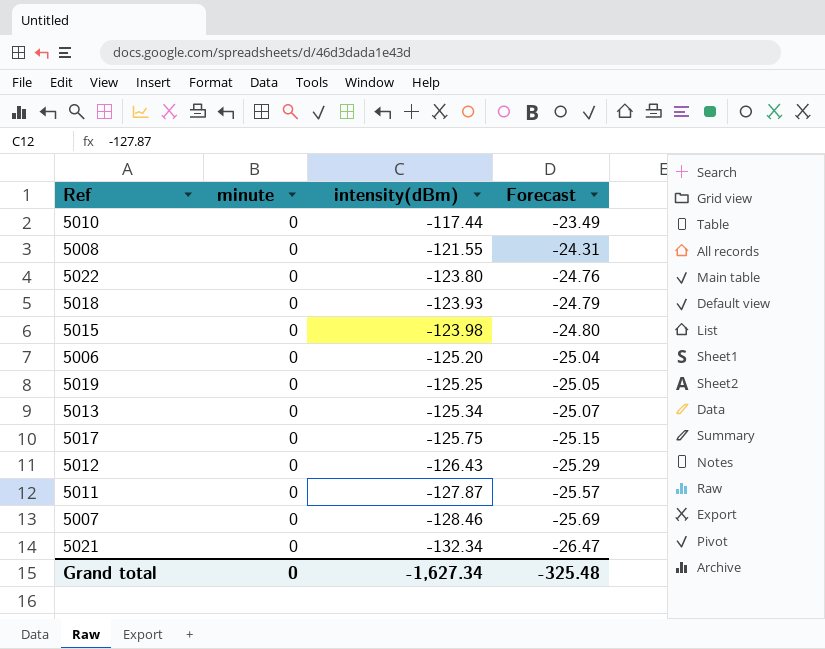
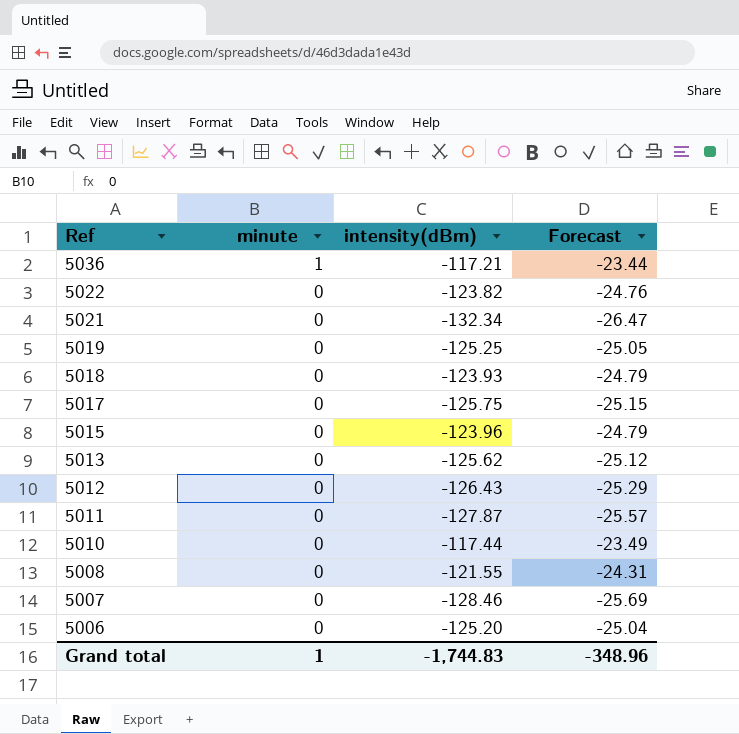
row order: intensity(dBm) descending -> Ref descending
row 5036: none -> 1 | -117.21 | -23.44
5022 | intensity(dBm): -123.80 -> -123.82
5015 | intensity(dBm): -123.98 -> -123.96
5015 | Forecast: -24.80 -> -24.79
5013 | intensity(dBm): -125.34 -> -125.62
5013 | Forecast: -25.07 -> -25.12
Grand total | minute: 0 -> 1
Grand total | intensity(dBm): -1,627.34 -> -1,744.83
Grand total | Forecast: -325.48 -> -348.96

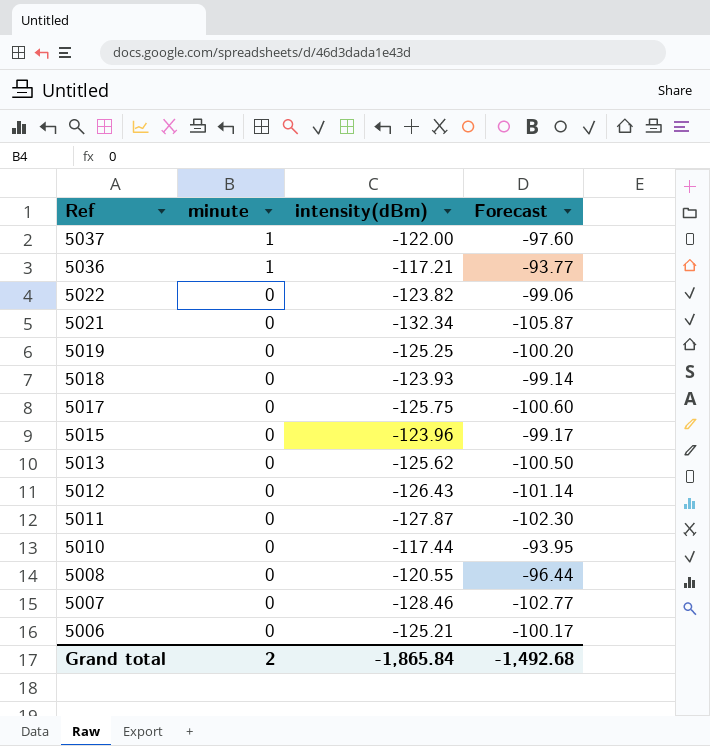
column Forecast | formula: [intensity(dBm)] * 0.2 -> [intensity(dBm)] * 0.8
row 5037: none -> 1 | -122.00 | -97.60
5008 | intensity(dBm): -121.55 -> -120.55
5006 | intensity(dBm): -125.20 -> -125.21
Grand total | minute: 1 -> 2
Grand total | intensity(dBm): -1,744.83 -> -1,865.84
Grand total | Forecast: -348.96 -> -1,492.68

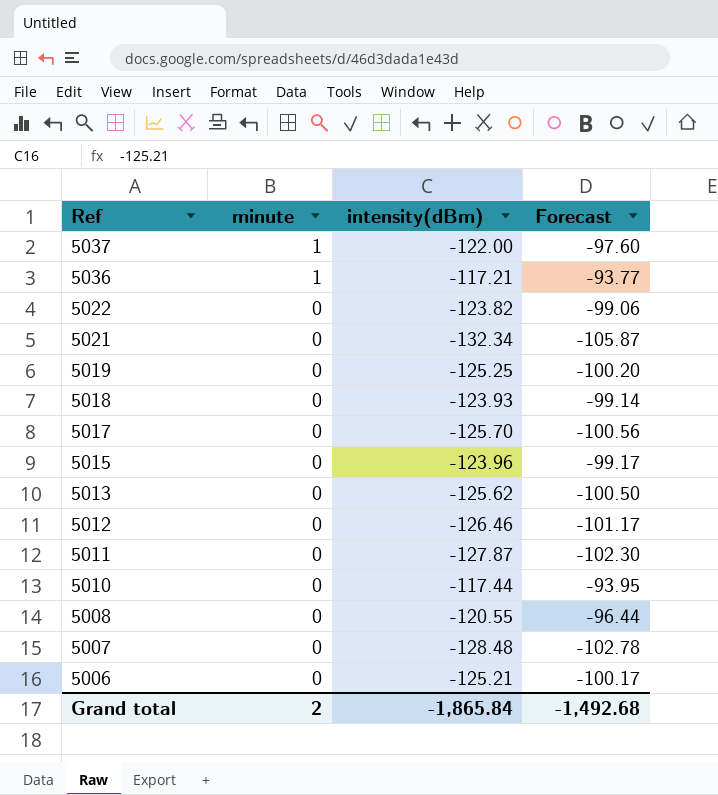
5017 | intensity(dBm): -125.75 -> -125.70
5017 | Forecast: -100.60 -> -100.56
5012 | intensity(dBm): -126.43 -> -126.46
5012 | Forecast: -101.14 -> -101.17
5007 | intensity(dBm): -128.46 -> -128.48
5007 | Forecast: -102.77 -> -102.78

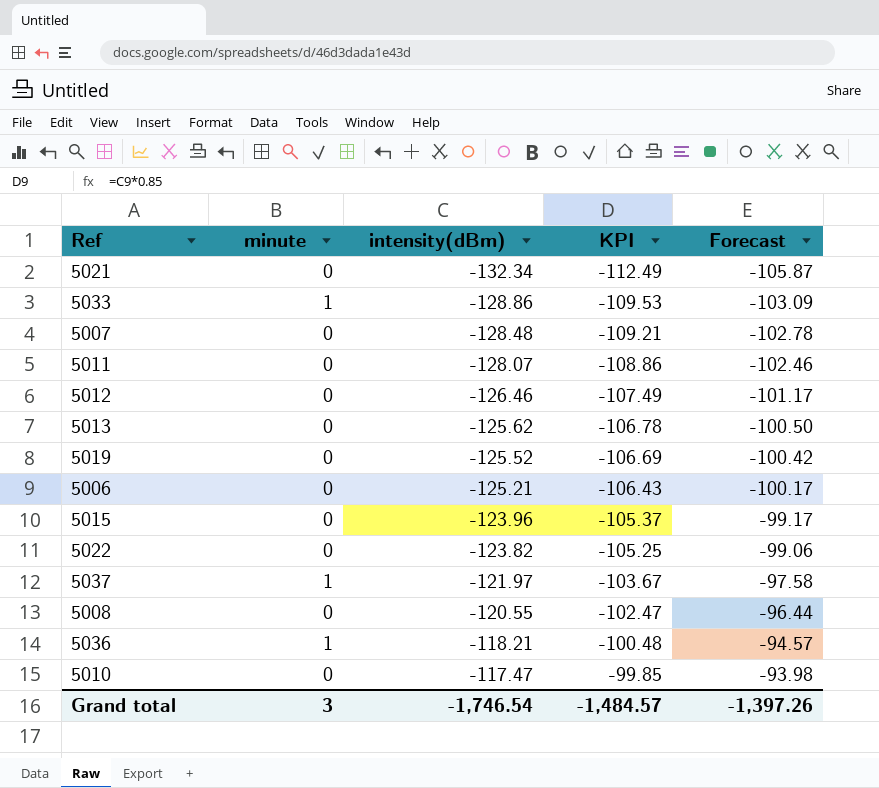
row order: Ref descending -> intensity(dBm) ascending
column KPI | formula: none -> [intensity(dBm)] * 0.85
row 5018: 0 | -123.93 | -99.14 -> none
row 5017: 0 | -125.70 | -100.56 -> none
row 5033: none -> 1 | -128.86 | -109.53 | -103.09
5011 | intensity(dBm): -127.87 -> -128.07
5011 | Forecast: -102.30 -> -102.46
5019 | intensity(dBm): -125.25 -> -125.52
5019 | Forecast: -100.20 -> -100.42
5037 | intensity(dBm): -122.00 -> -121.97
5037 | Forecast: -97.60 -> -97.58
5036 | intensity(dBm): -117.21 -> -118.21
5036 | Forecast: -93.77 -> -94.57
5010 | intensity(dBm): -117.44 -> -117.47
5010 | Forecast: -93.95 -> -93.98
Grand total | minute: 2 -> 3
Grand total | intensity(dBm): -1,865.84 -> -1,746.54
Grand total | Forecast: -1,492.68 -> -1,397.26

